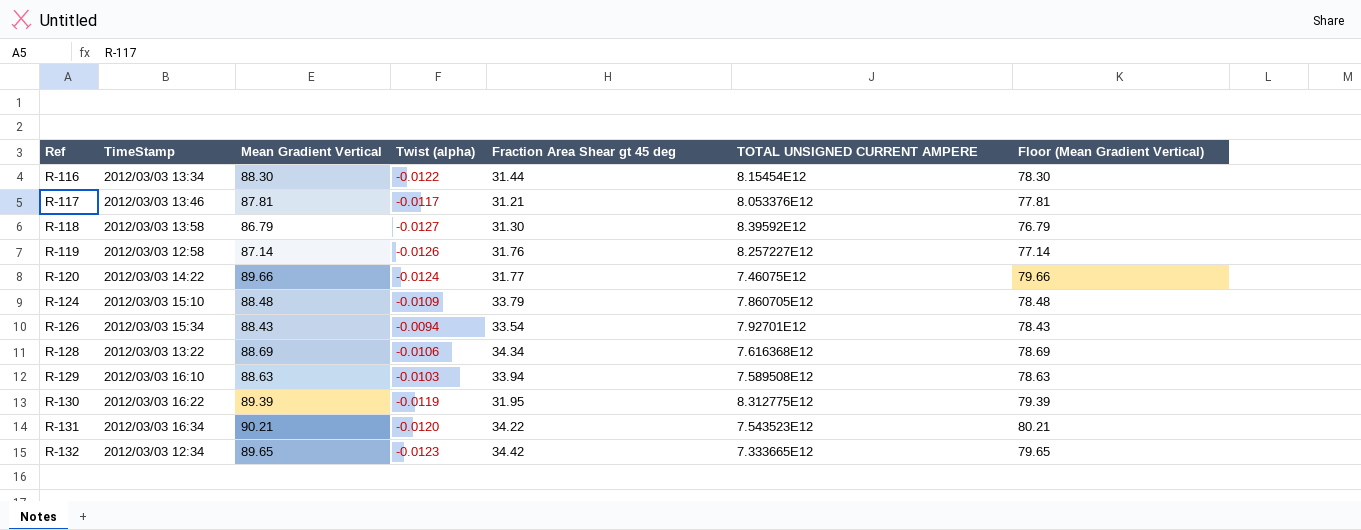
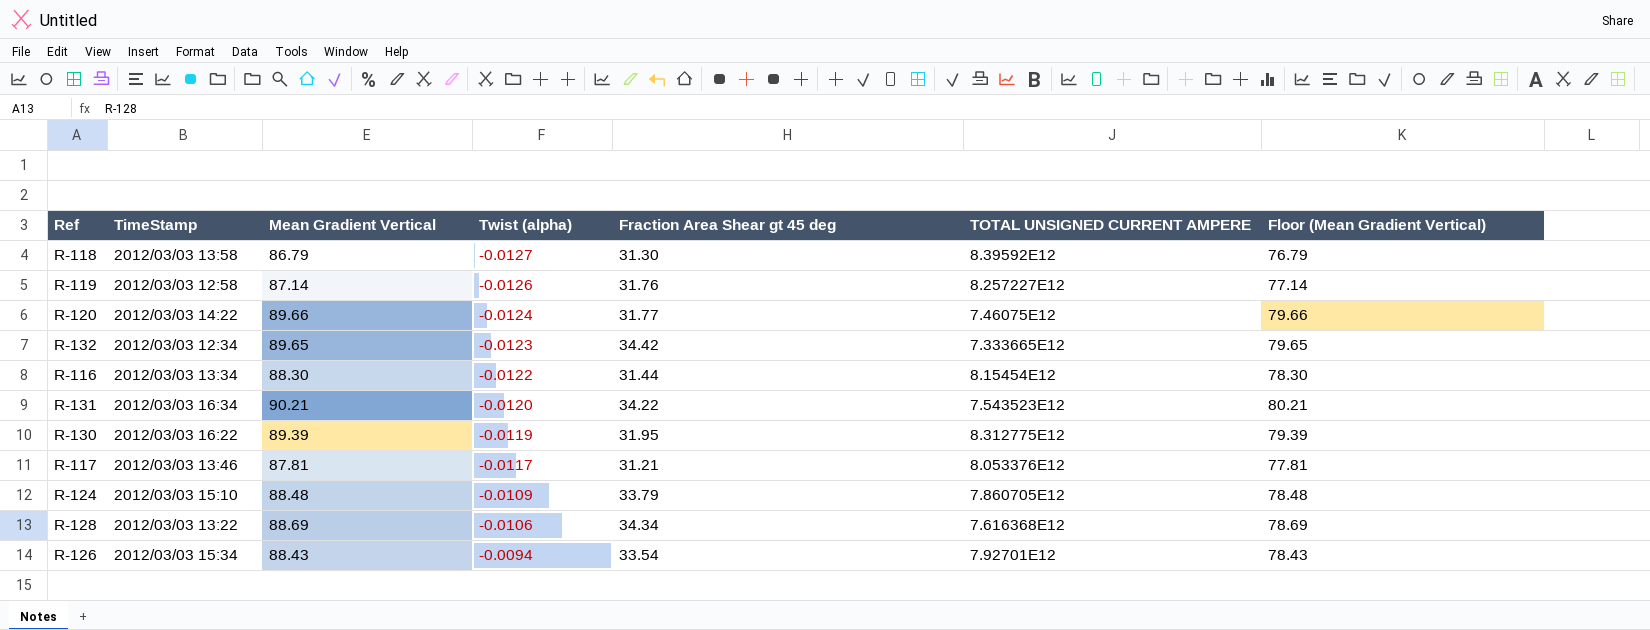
row order: Ref ascending -> Twist (alpha) ascending
row R-129: 2012/03/03 16:10 | 88.63 | -0.0103 | 33.94 | 7.589508E12 | 78.63 -> none

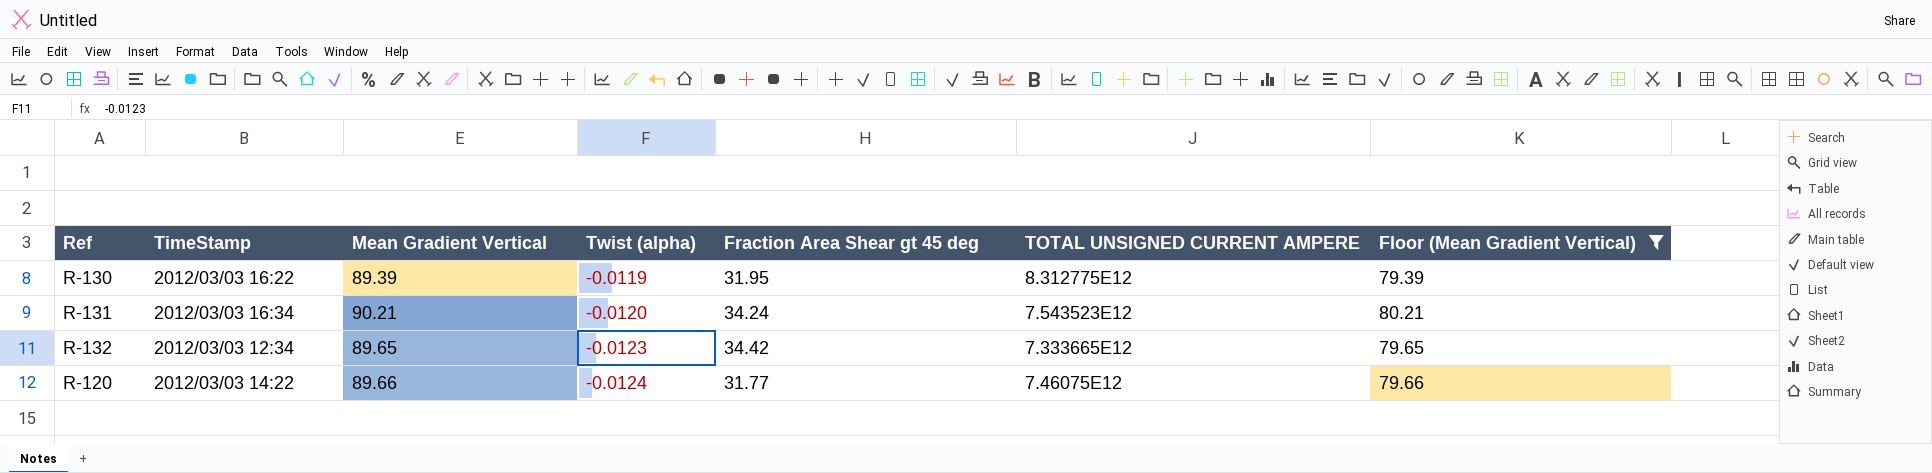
filter: none -> Floor (Mean Gradient Vertical) >= 79.39
row order: Twist (alpha) ascending -> Twist (alpha) descending
R-131 | Fraction Area Shear gt 45 deg: 34.22 -> 34.24

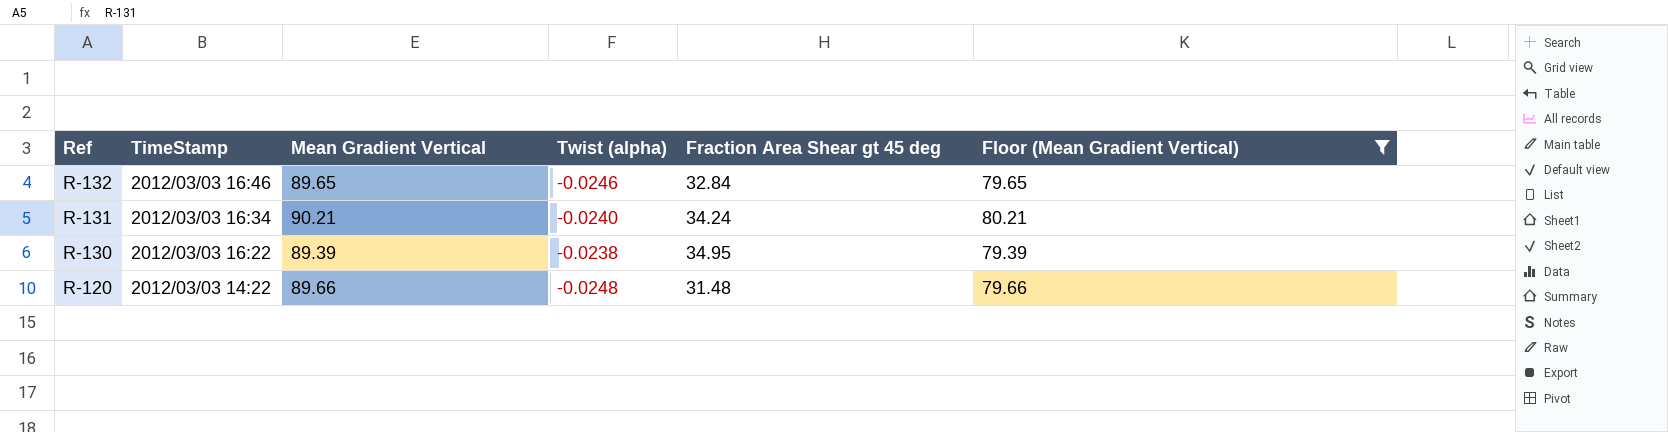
row order: Twist (alpha) descending -> Ref descending
column TOTAL UNSIGNED CURRENT AMPERE | position: 6 -> none
R-132 | TimeStamp: 2012/03/03 12:34 -> 2012/03/03 16:46
R-132 | Twist (alpha): -0.0123 -> -0.0246
R-132 | Fraction Area Shear gt 45 deg: 34.42 -> 32.84
R-131 | Twist (alpha): -0.0120 -> -0.0240
R-130 | Twist (alpha): -0.0119 -> -0.0238
R-130 | Fraction Area Shear gt 45 deg: 31.95 -> 34.95
R-120 | Twist (alpha): -0.0124 -> -0.0248
R-120 | Fraction Area Shear gt 45 deg: 31.77 -> 31.48

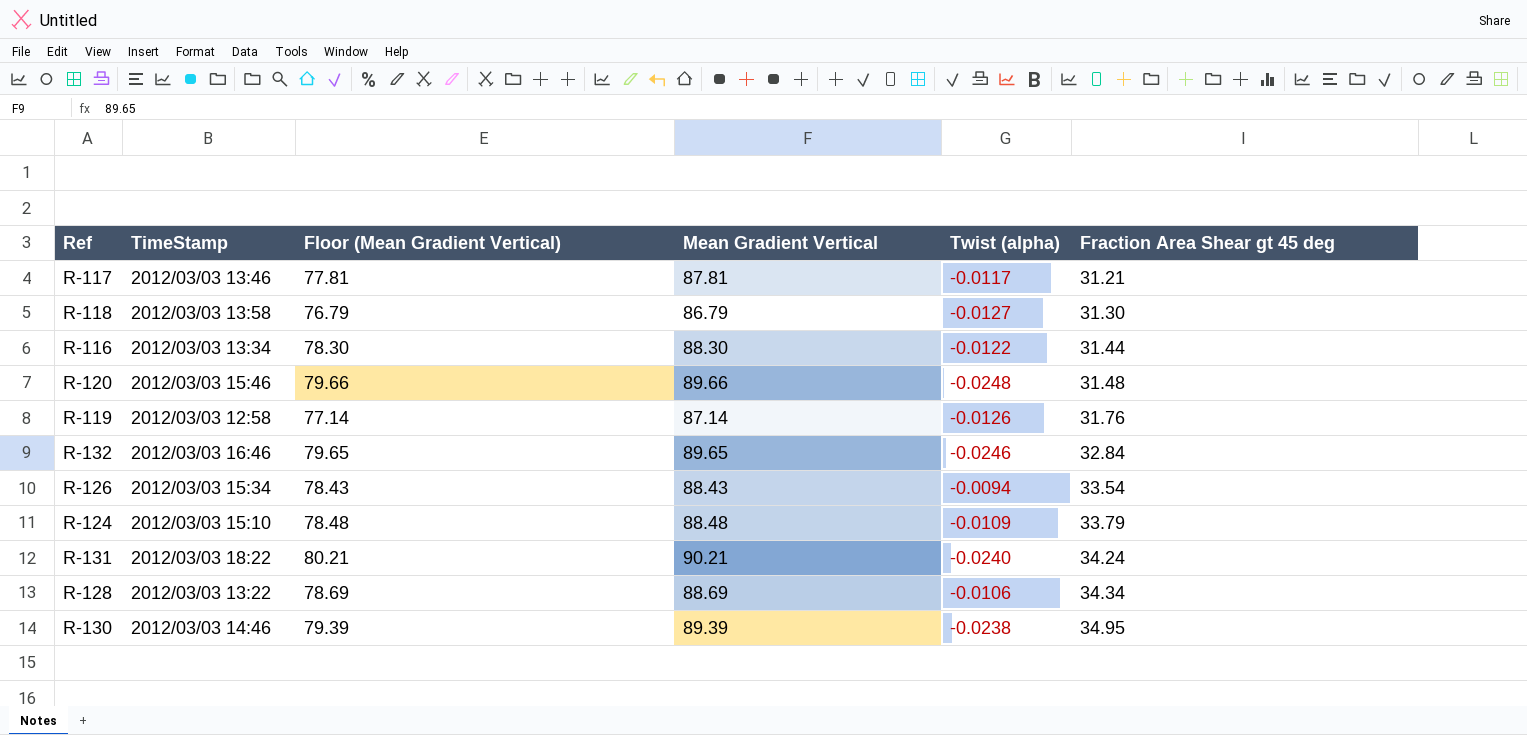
filter: Floor (Mean Gradient Vertical) >= 79.39 -> none
row order: Ref descending -> Fraction Area Shear gt 45 deg ascending
column Floor (Mean Gradient Vertical) | position: 6 -> 3
R-120 | TimeStamp: 2012/03/03 14:22 -> 2012/03/03 15:46
R-131 | TimeStamp: 2012/03/03 16:34 -> 2012/03/03 18:22
R-130 | TimeStamp: 2012/03/03 16:22 -> 2012/03/03 14:46

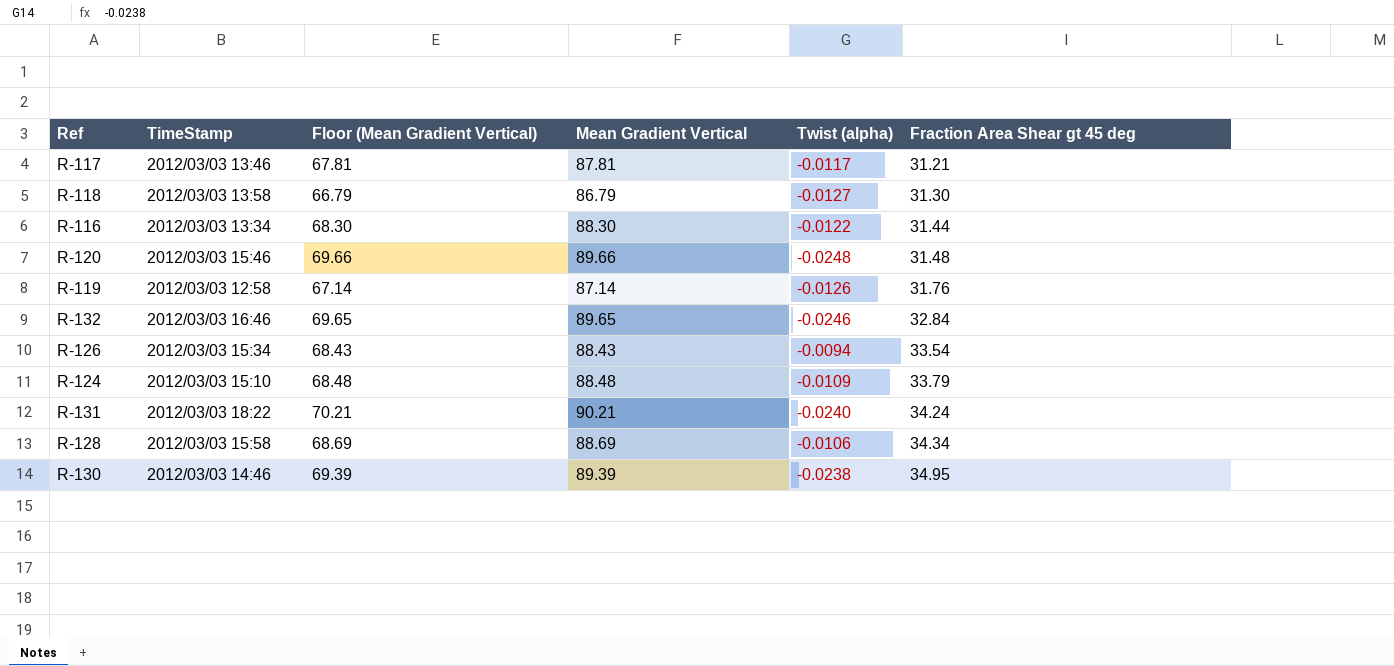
column Floor (Mean Gradient Vertical) | formula: [Mean Gradient Vertical] - 10 -> [Mean Gradient Vertical] - 20
R-128 | TimeStamp: 2012/03/03 13:22 -> 2012/03/03 15:58

